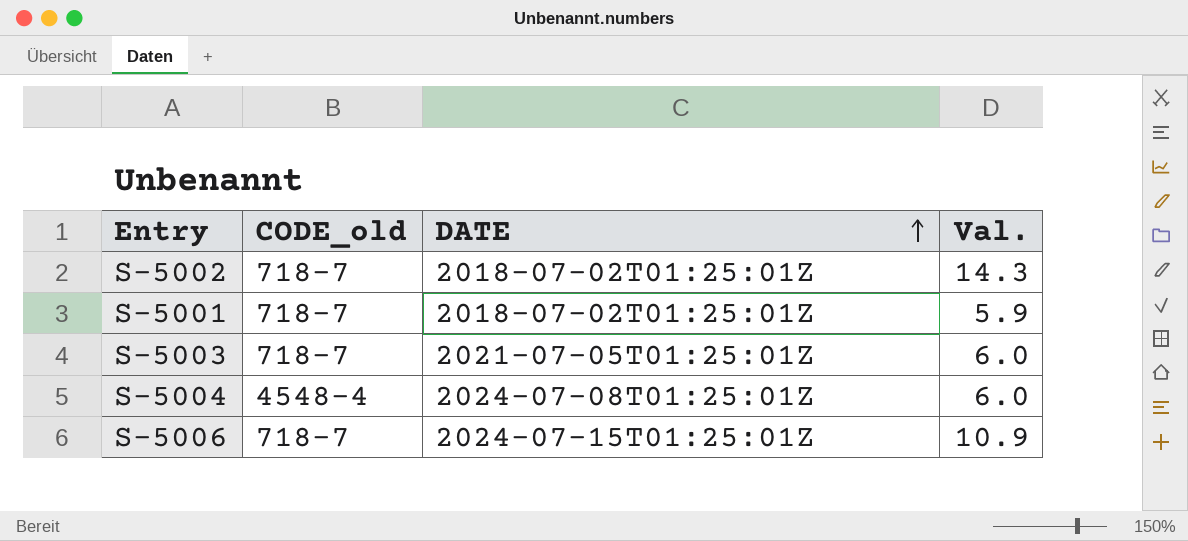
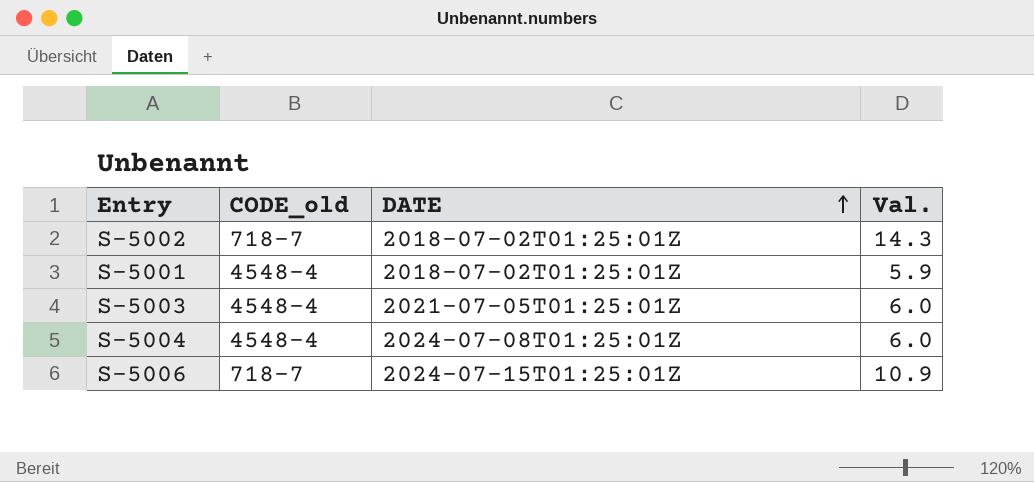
S-5001 | CODE_old: 718-7 -> 4548-4
S-5003 | CODE_old: 718-7 -> 4548-4

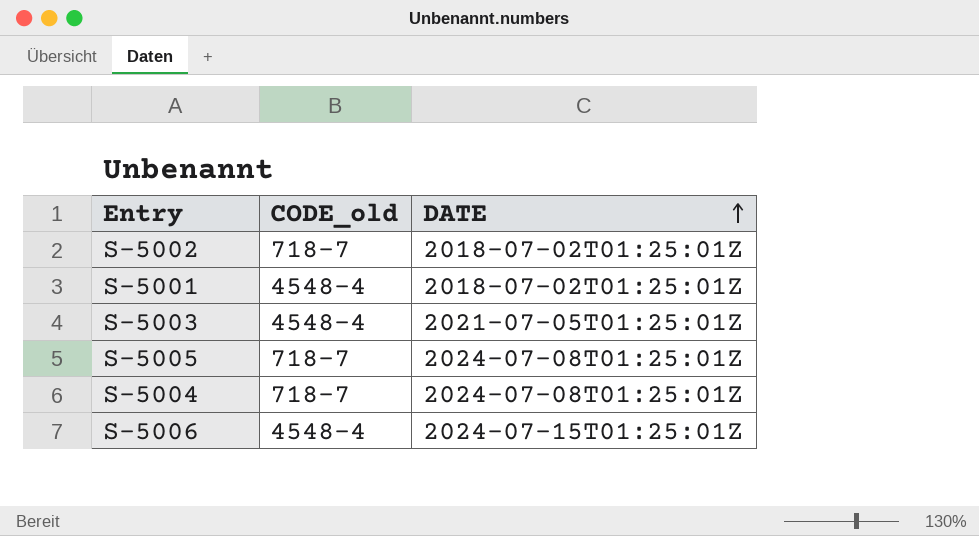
column Val. | position: 4 -> none
row S-5005: none -> 718-7 | 2024-07-08T01:25:01Z
S-5004 | CODE_old: 4548-4 -> 718-7
S-5006 | CODE_old: 718-7 -> 4548-4

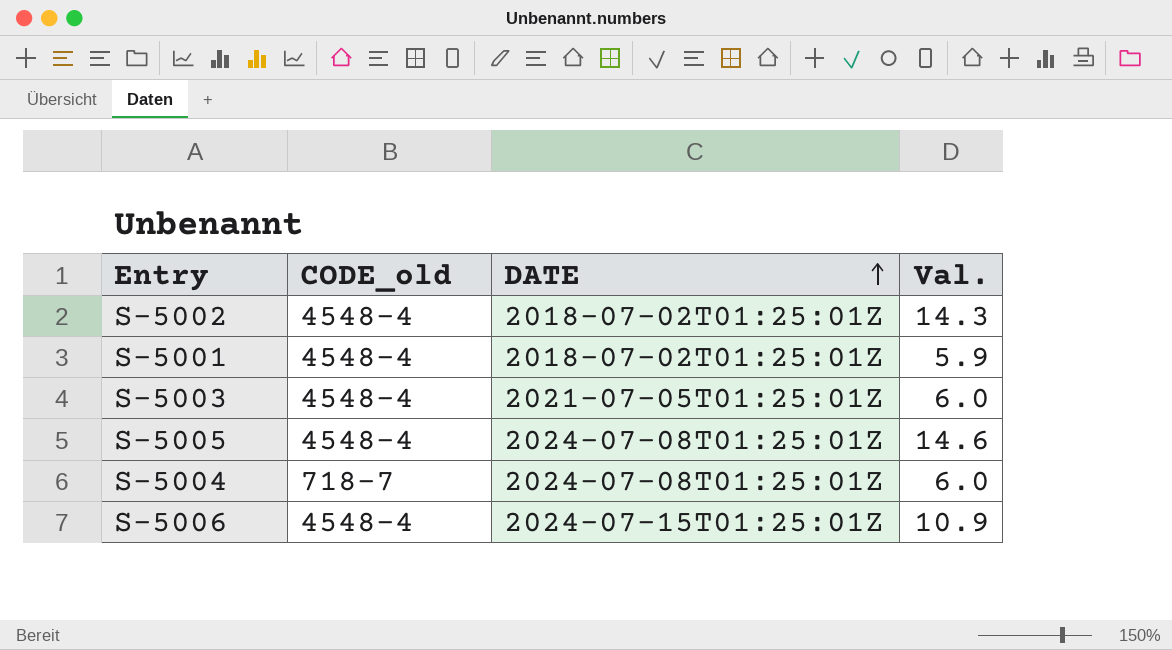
column Val. | position: none -> 4
S-5002 | CODE_old: 718-7 -> 4548-4
S-5005 | CODE_old: 718-7 -> 4548-4

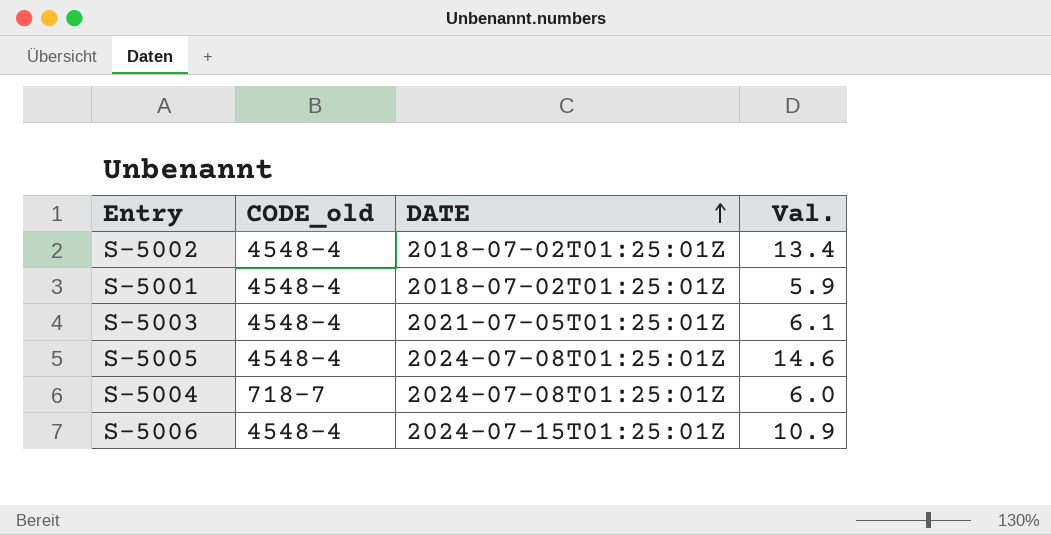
S-5002 | Val.: 14.3 -> 13.4
S-5003 | Val.: 6.0 -> 6.1

